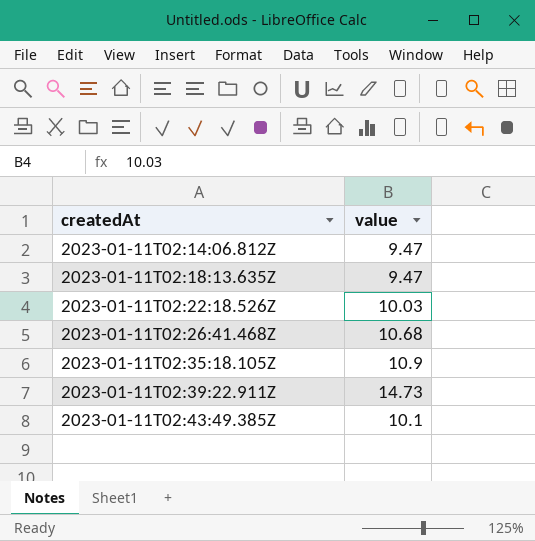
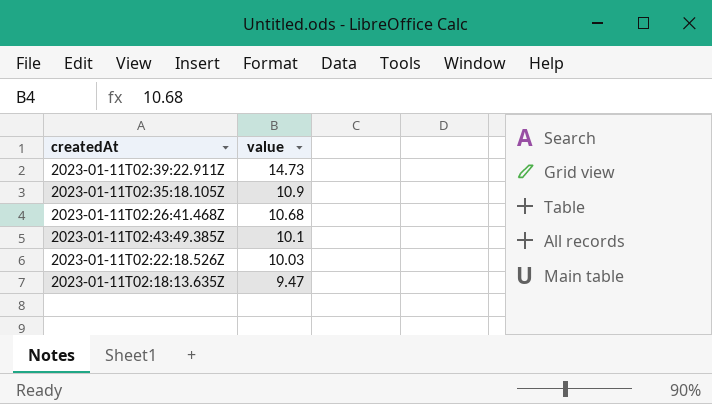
row order: createdAt ascending -> value descending
row 2023-01-11T02:14:06.812Z: 9.47 -> none

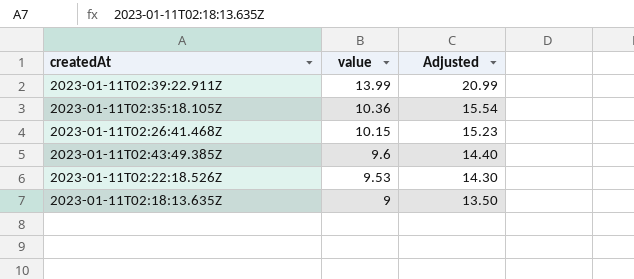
column Adjusted | formula: none -> [value] * 1.5
2023-01-11T02:39:22.911Z | value: 14.73 -> 13.99
2023-01-11T02:35:18.105Z | value: 10.9 -> 10.36
2023-01-11T02:26:41.468Z | value: 10.68 -> 10.15
2023-01-11T02:43:49.385Z | value: 10.1 -> 9.6
2023-01-11T02:22:18.526Z | value: 10.03 -> 9.53
2023-01-11T02:18:13.635Z | value: 9.47 -> 9

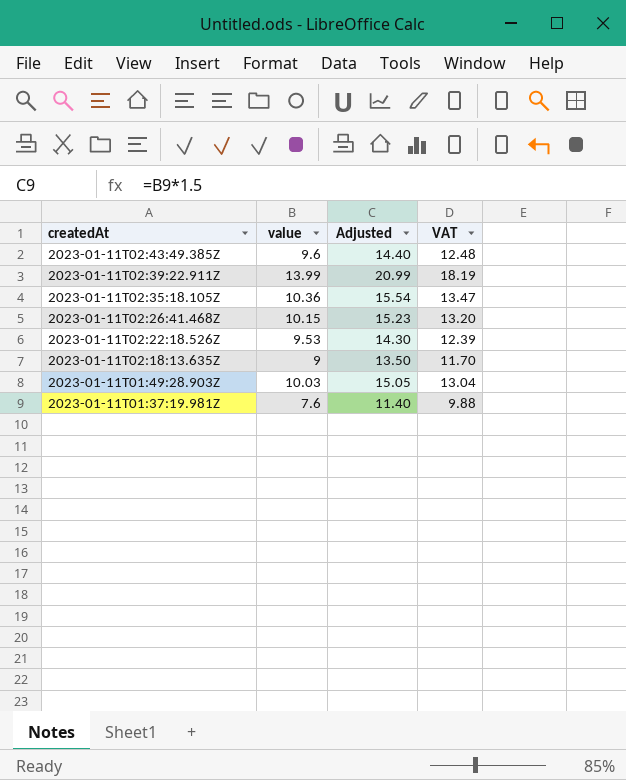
row order: value descending -> createdAt descending
column VAT | formula: none -> [value] * 1.3
row 2023-01-11T01:49:28.903Z: none -> 10.03 | 15.05 | 13.04
row 2023-01-11T01:37:19.981Z: none -> 7.6 | 11.40 | 9.88

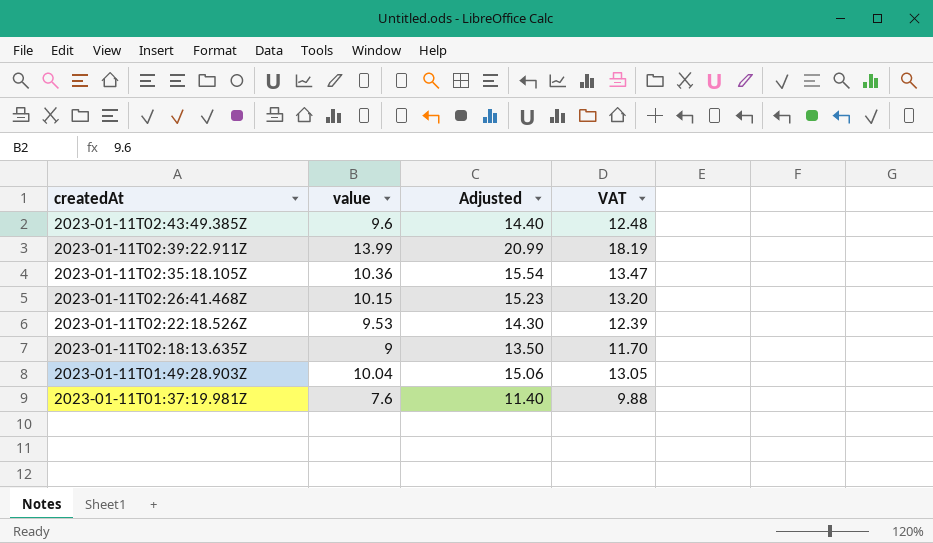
2023-01-11T01:49:28.903Z | value: 10.03 -> 10.04
2023-01-11T01:49:28.903Z | Adjusted: 15.05 -> 15.06
2023-01-11T01:49:28.903Z | VAT: 13.04 -> 13.05

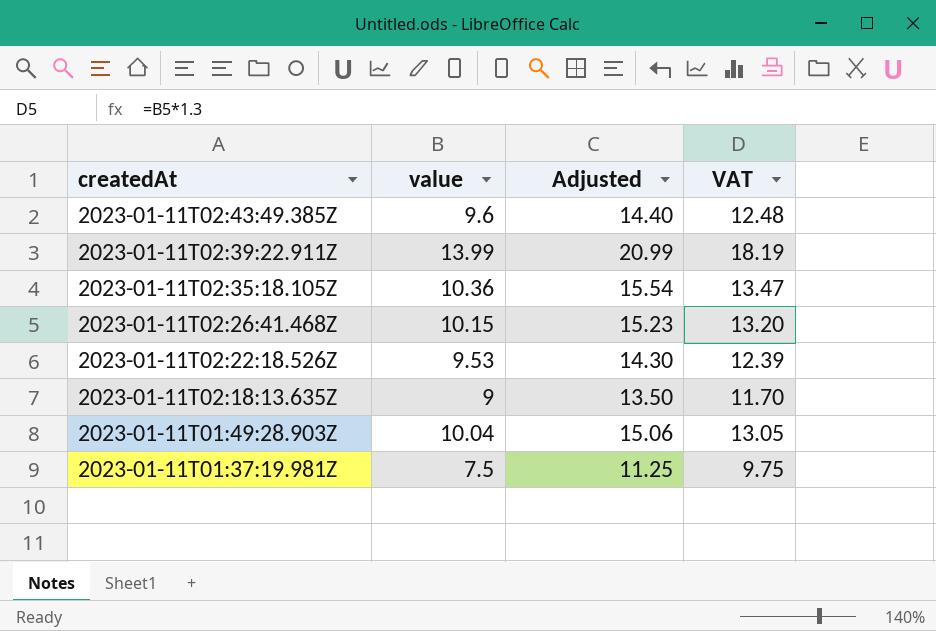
2023-01-11T01:37:19.981Z | value: 7.6 -> 7.5
2023-01-11T01:37:19.981Z | Adjusted: 11.40 -> 11.25
2023-01-11T01:37:19.981Z | VAT: 9.88 -> 9.75

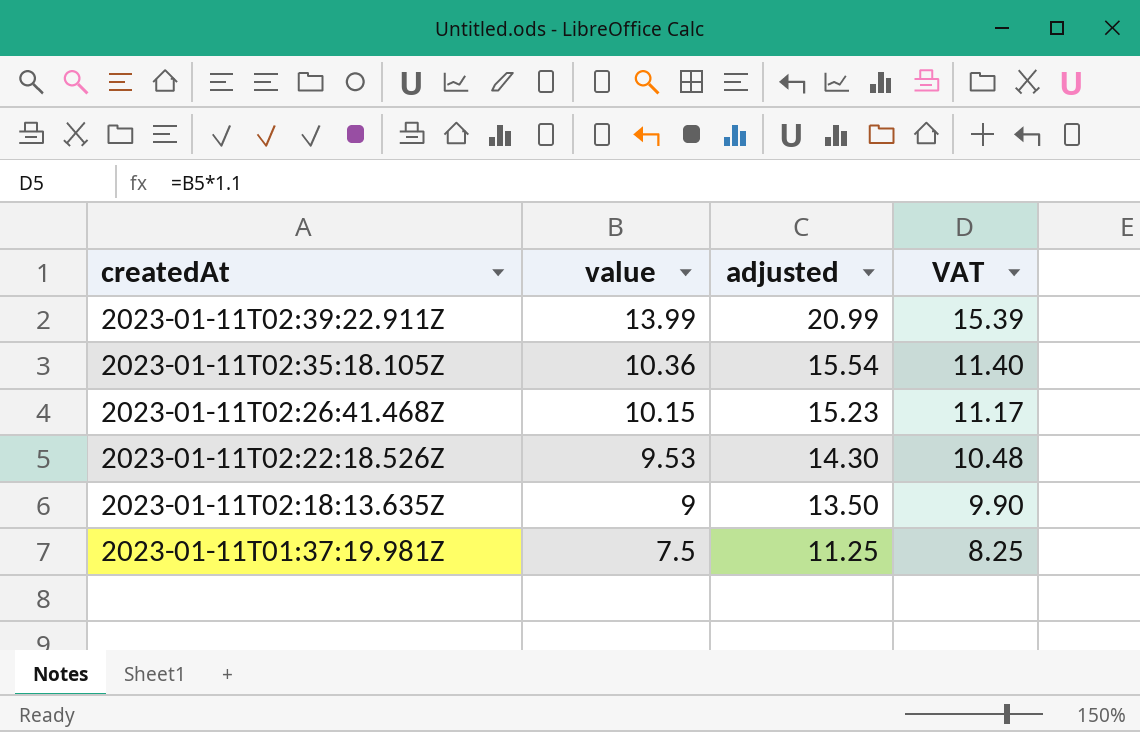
column name: Adjusted -> adjusted
column VAT | formula: [value] * 1.3 -> [value] * 1.1
row 2023-01-11T02:43:49.385Z: 9.6 | 14.40 | 12.48 -> none
row 2023-01-11T01:49:28.903Z: 10.04 | 15.06 | 13.05 -> none

